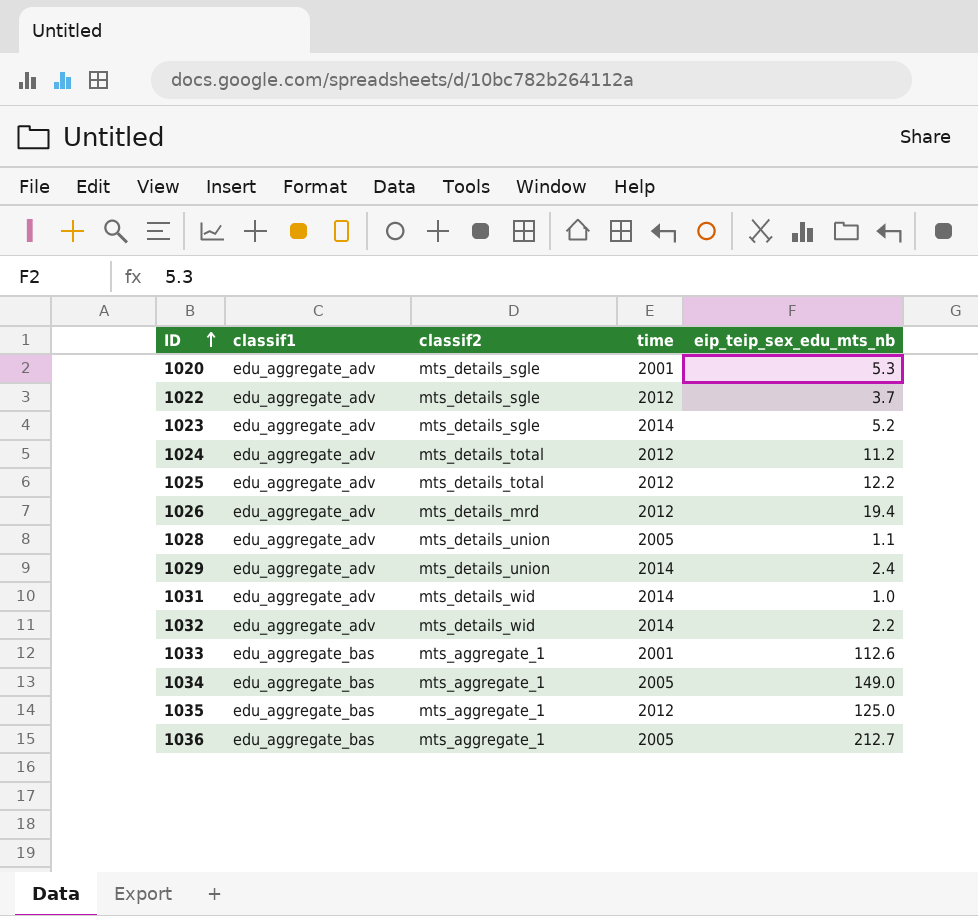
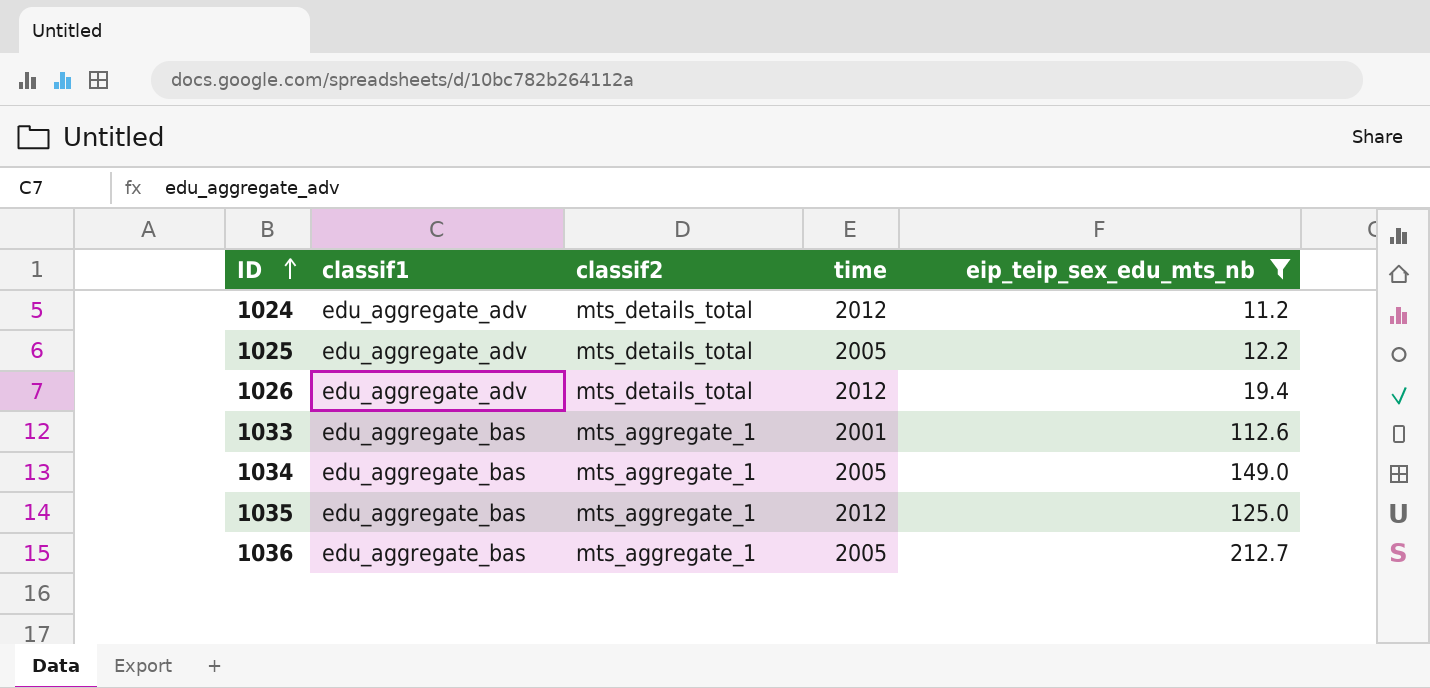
filter: none -> eip_teip_sex_edu_mts_nb >= 11.2
1025 | time: 2012 -> 2005
1026 | classif2: mts_details_mrd -> mts_details_total

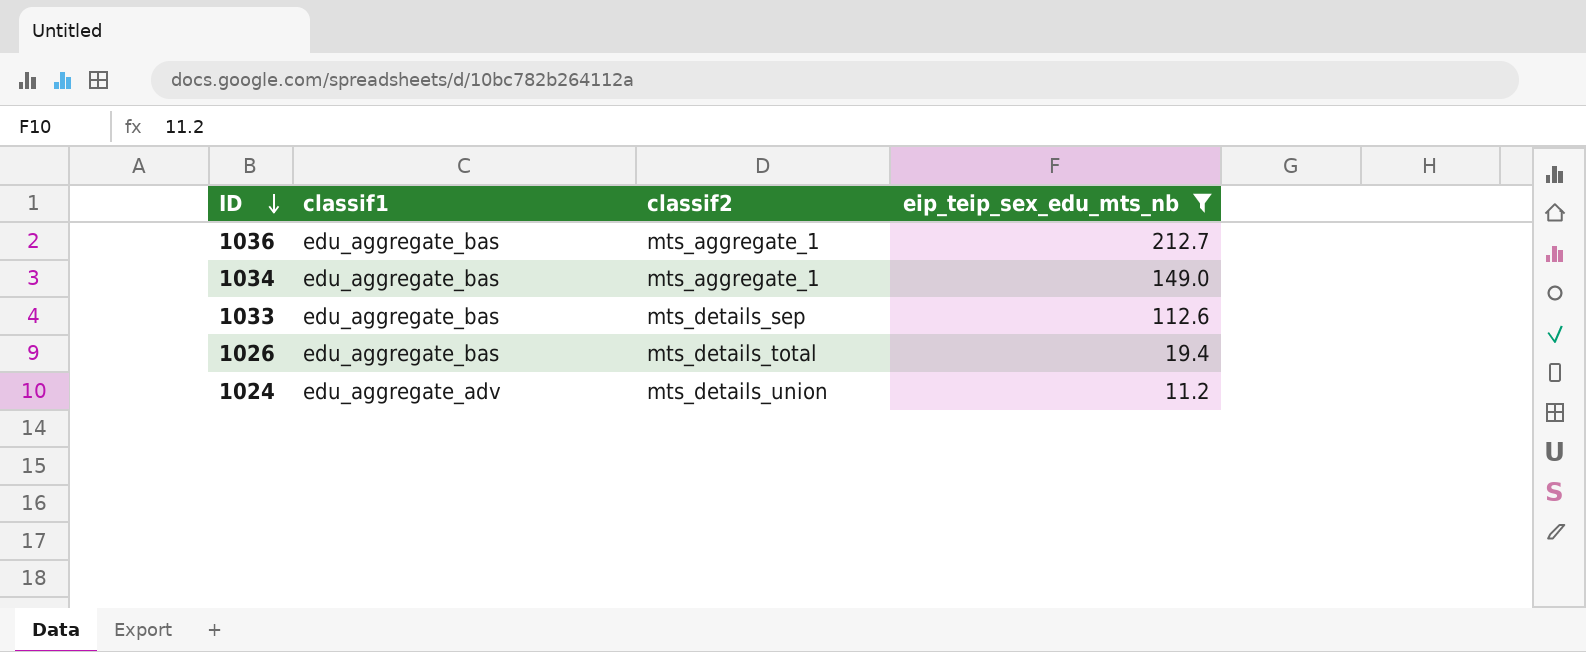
row order: ID ascending -> ID descending
column time | position: 4 -> none
row 1025: edu_aggregate_adv | mts_details_total | 2005 | 12.2 -> none
row 1035: edu_aggregate_bas | mts_aggregate_1 | 2012 | 125.0 -> none
1033 | classif2: mts_aggregate_1 -> mts_details_sep
1026 | classif1: edu_aggregate_adv -> edu_aggregate_bas
1024 | classif2: mts_details_total -> mts_details_union

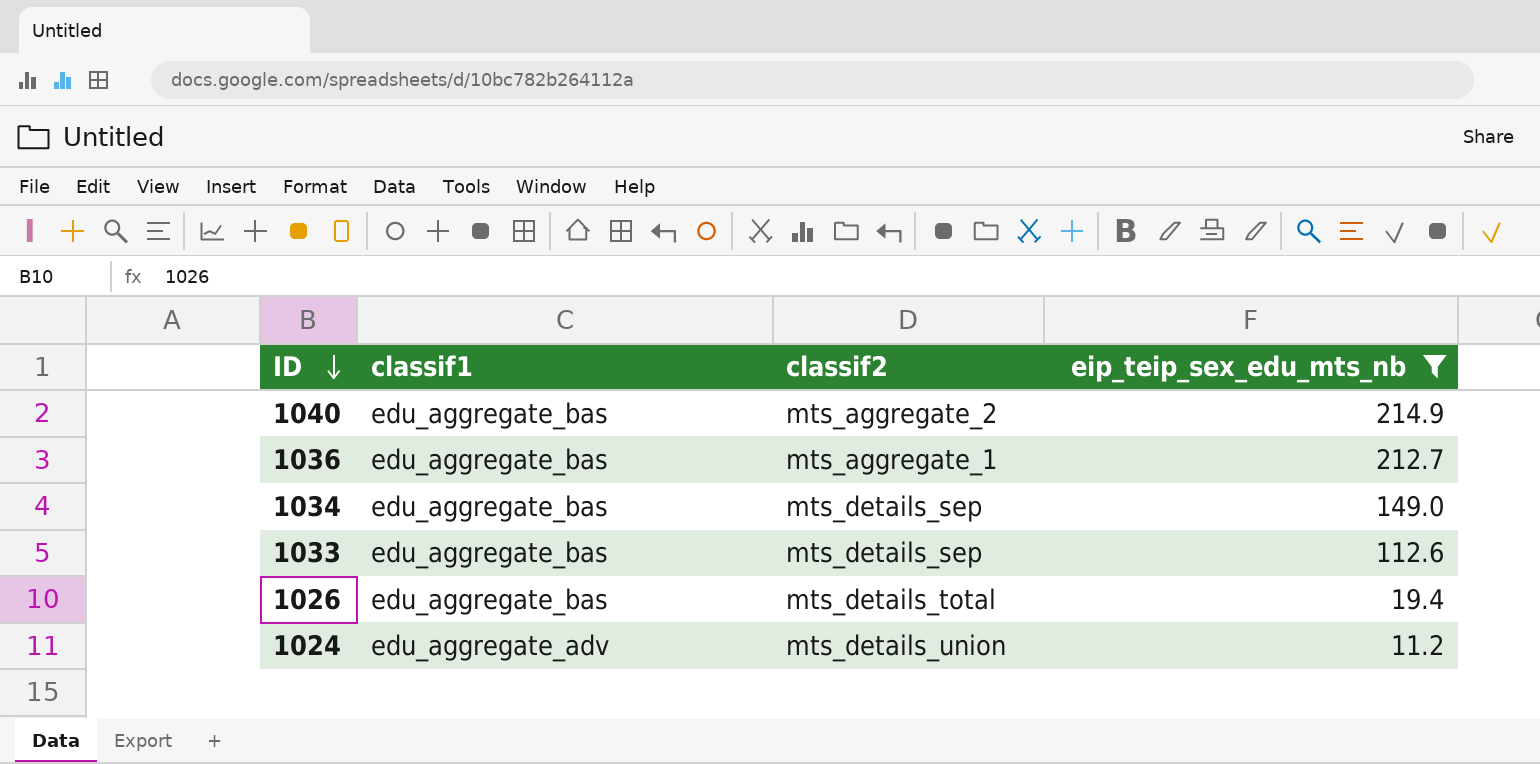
row 1040: none -> edu_aggregate_bas | mts_aggregate_2 | 214.9
1034 | classif2: mts_aggregate_1 -> mts_details_sep

